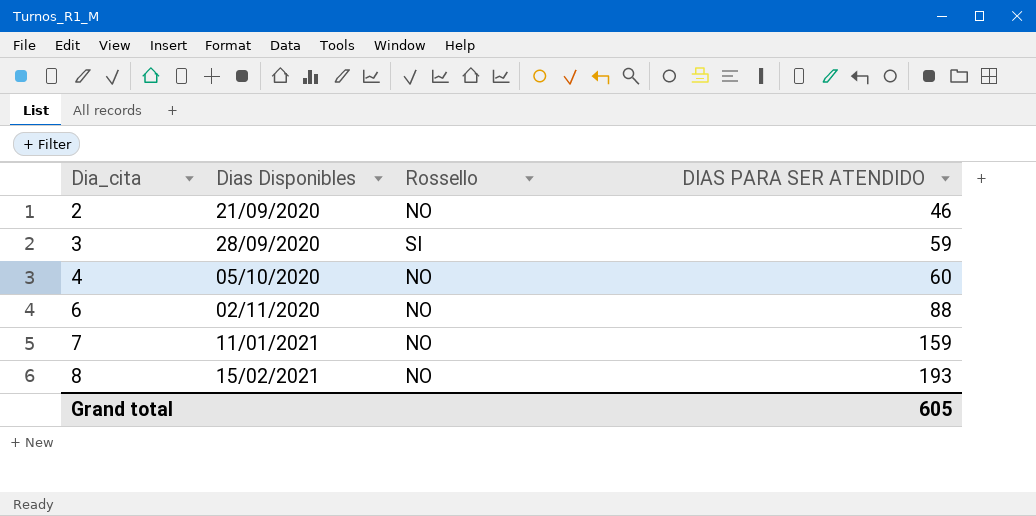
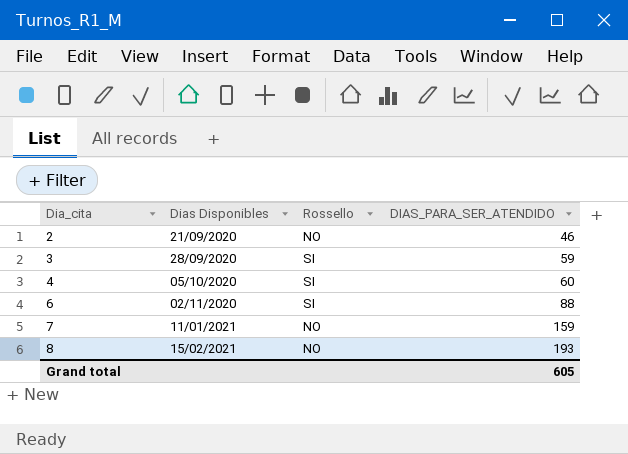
column name: DIAS PARA SER ATENDIDO -> DIAS_PARA_SER_ATENDIDO
4 | Rossello: NO -> SI
6 | Rossello: NO -> SI

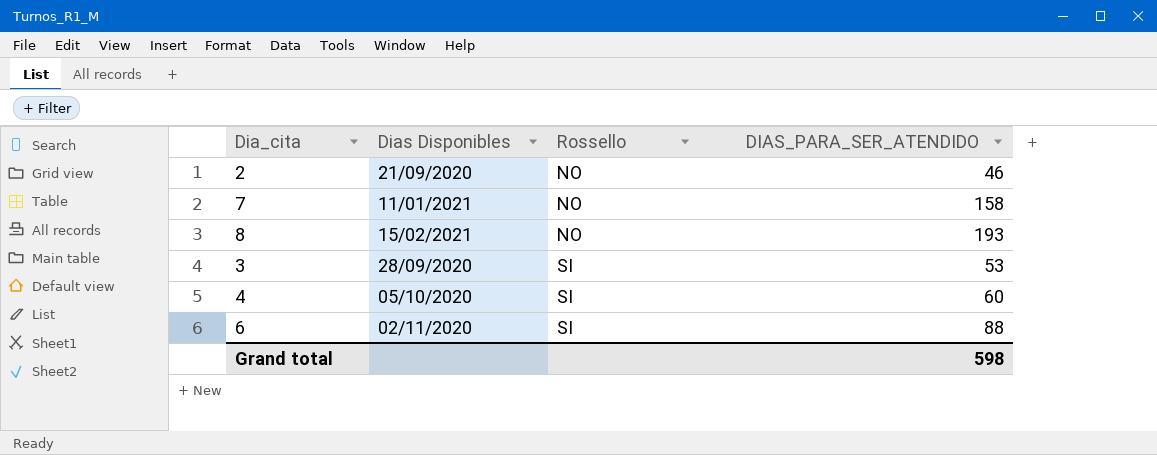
row order: Dia_cita ascending -> Rossello ascending
7 | DIAS_PARA_SER_ATENDIDO: 159 -> 158
3 | DIAS_PARA_SER_ATENDIDO: 59 -> 53
Grand total | DIAS_PARA_SER_ATENDIDO: 605 -> 598

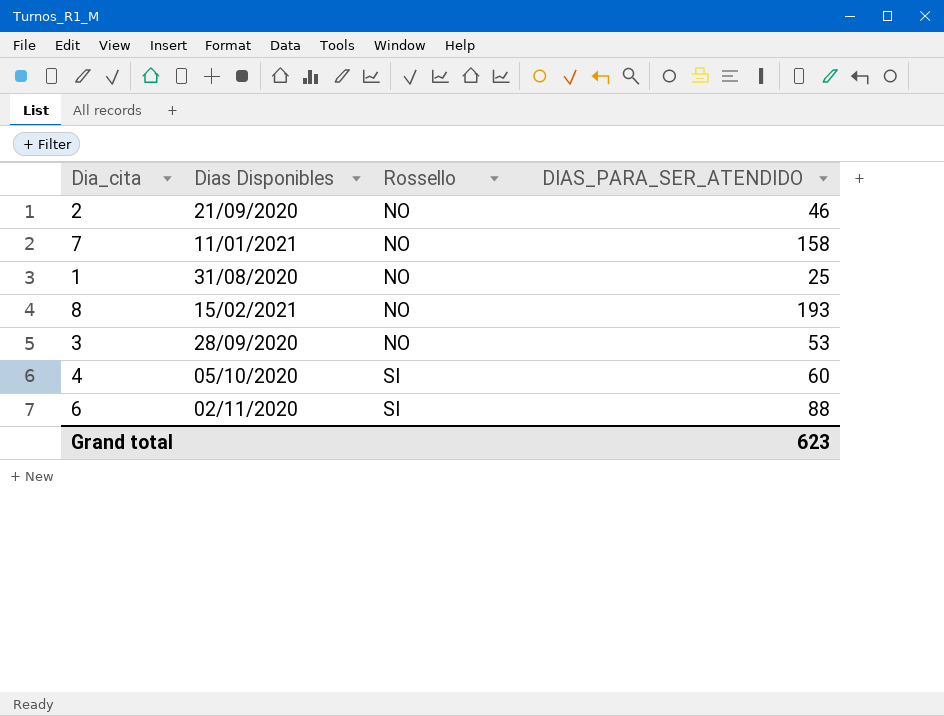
row 1: none -> 31/08/2020 | NO | 25
3 | Rossello: SI -> NO
Grand total | DIAS_PARA_SER_ATENDIDO: 598 -> 623

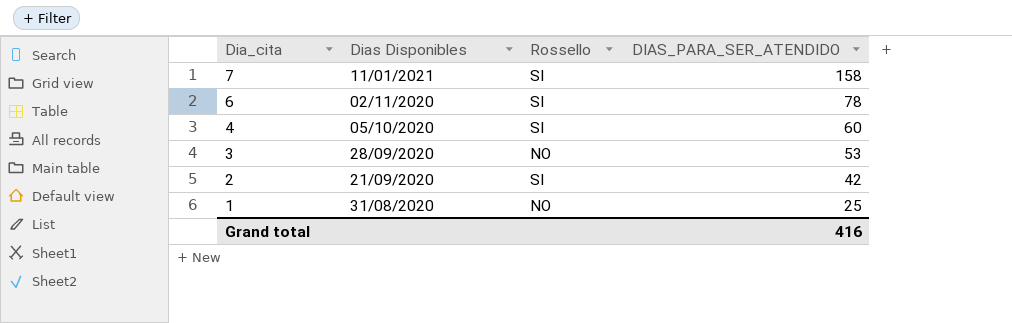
row order: Rossello ascending -> Dia_cita descending
row 8: 15/02/2021 | NO | 193 -> none
7 | Rossello: NO -> SI
6 | DIAS_PARA_SER_ATENDIDO: 88 -> 78
2 | Rossello: NO -> SI
2 | DIAS_PARA_SER_ATENDIDO: 46 -> 42
Grand total | DIAS_PARA_SER_ATENDIDO: 623 -> 416

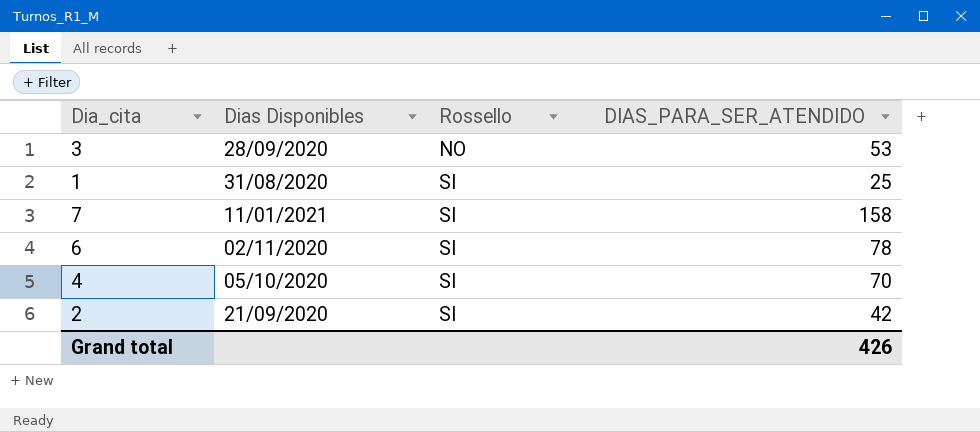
row order: Dia_cita descending -> Rossello ascending
1 | Rossello: NO -> SI
4 | DIAS_PARA_SER_ATENDIDO: 60 -> 70
Grand total | DIAS_PARA_SER_ATENDIDO: 416 -> 426

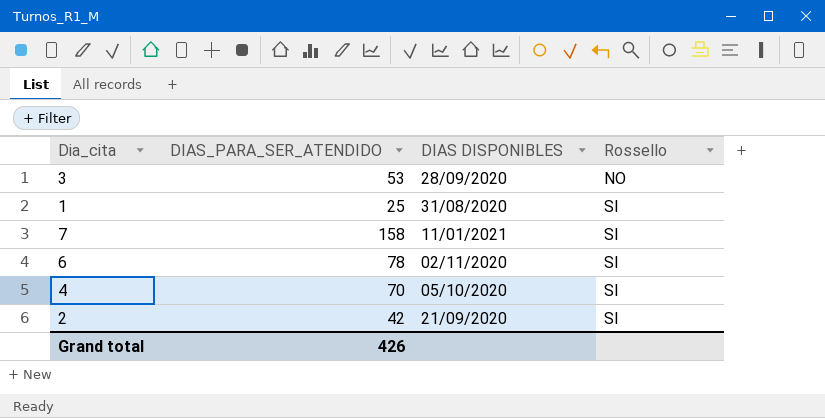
column DIAS_PARA_SER_ATENDIDO | position: 4 -> 2
column name: Dias Disponibles -> DIAS DISPONIBLES

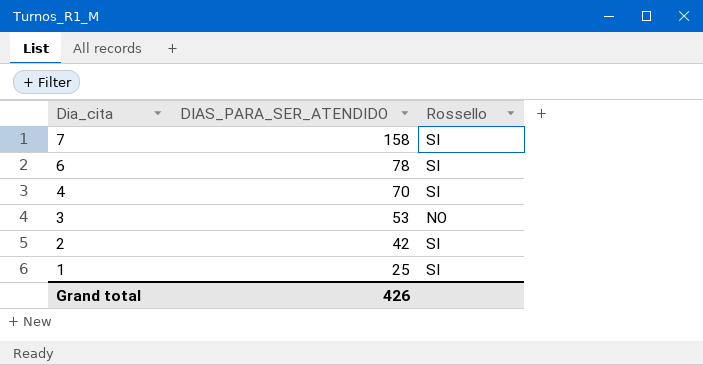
row order: Rossello ascending -> Dia_cita descending
column DIAS DISPONIBLES | position: 3 -> none

